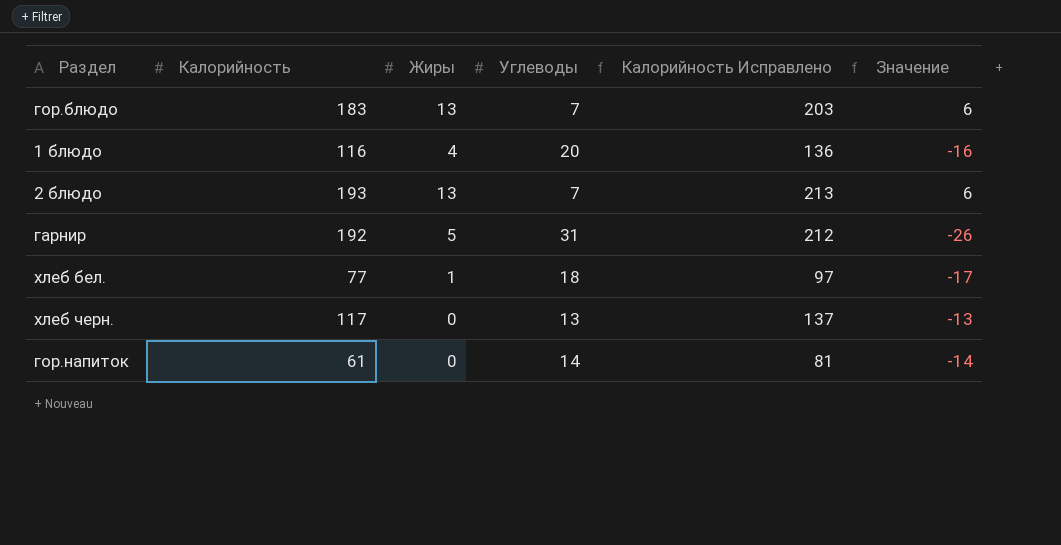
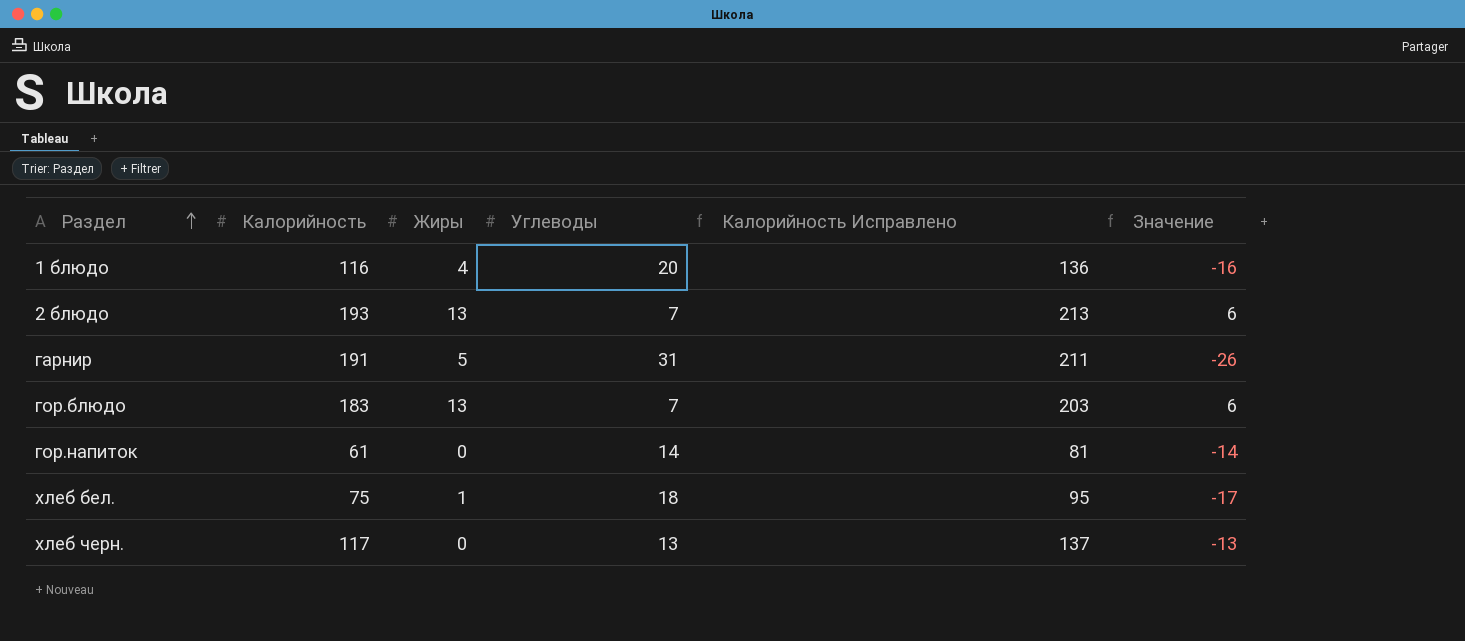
row order: none -> Раздел ascending
гарнир | Калорийность: 192 -> 191
гарнир | Калорийность Исправлено: 212 -> 211
хлеб бел. | Калорийность: 77 -> 75
хлеб бел. | Калорийность Исправлено: 97 -> 95

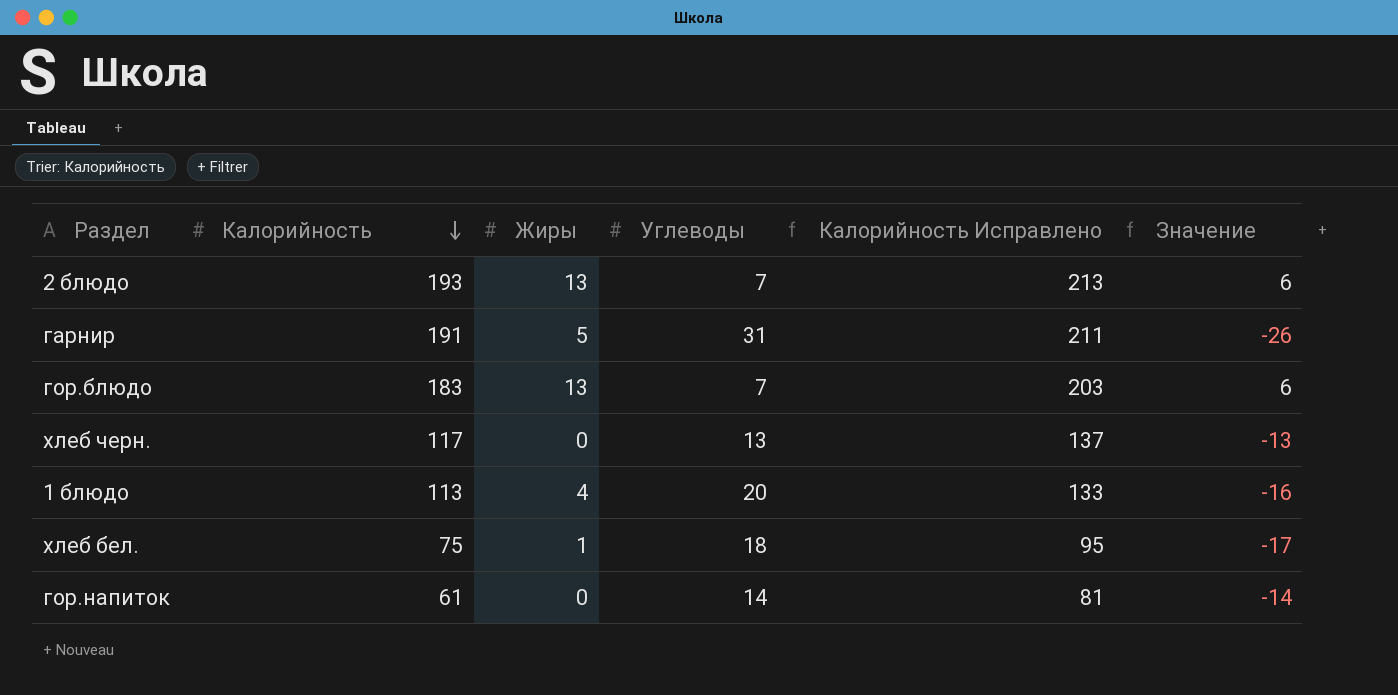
row order: Раздел ascending -> Калорийность descending
1 блюдо | Калорийность: 116 -> 113
1 блюдо | Калорийность Исправлено: 136 -> 133

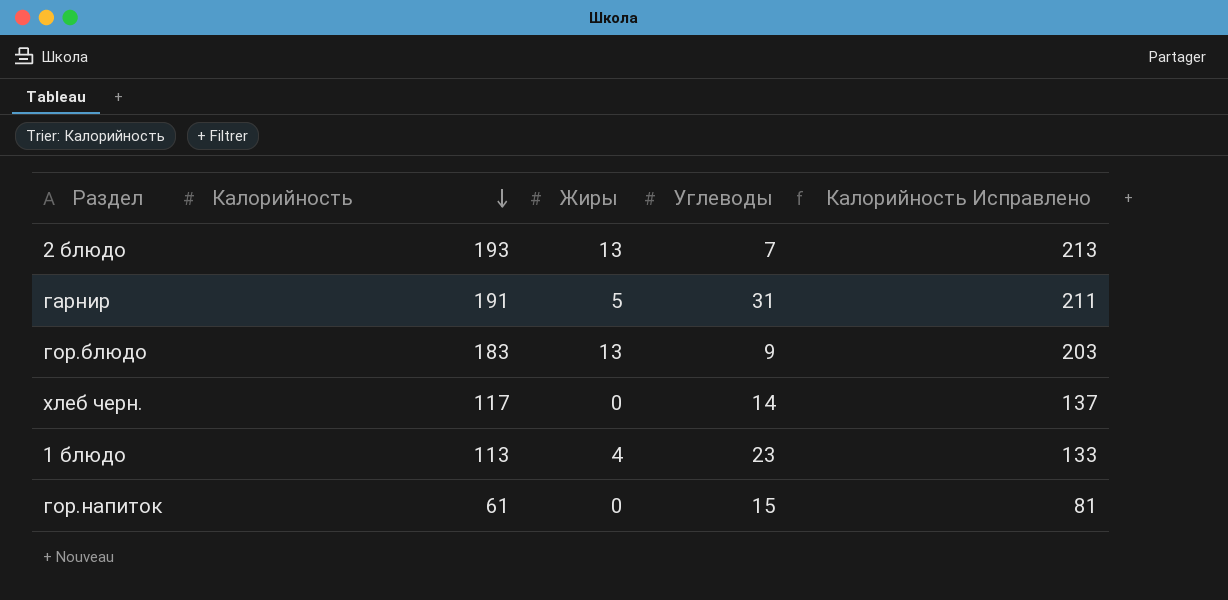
column Значение | formula: [Жиры] - [Углеводы] -> none
row хлеб бел.: 75 | 1 | 18 | 95 | -17 -> none
гор.блюдо | Углеводы: 7 -> 9
хлеб черн. | Углеводы: 13 -> 14
1 блюдо | Углеводы: 20 -> 23
гор.напиток | Углеводы: 14 -> 15

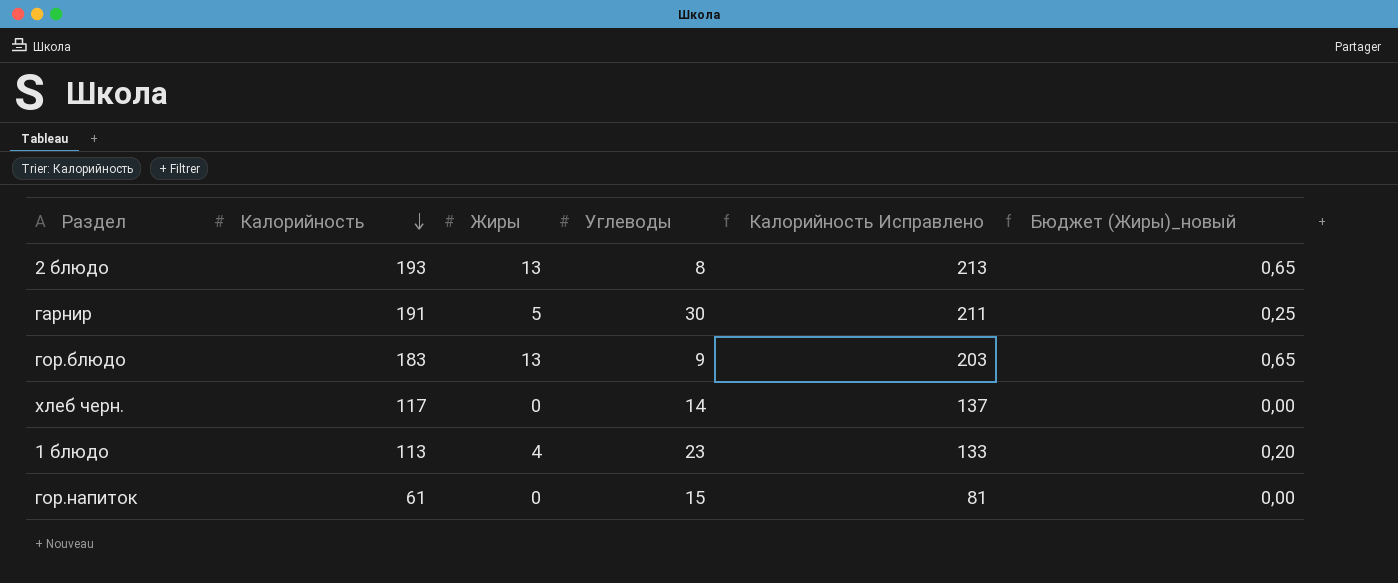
column Бюджет (Жиры)_новый | formula: none -> [Жиры] * 0,05
2 блюдо | Углеводы: 7 -> 8
гарнир | Углеводы: 31 -> 30

